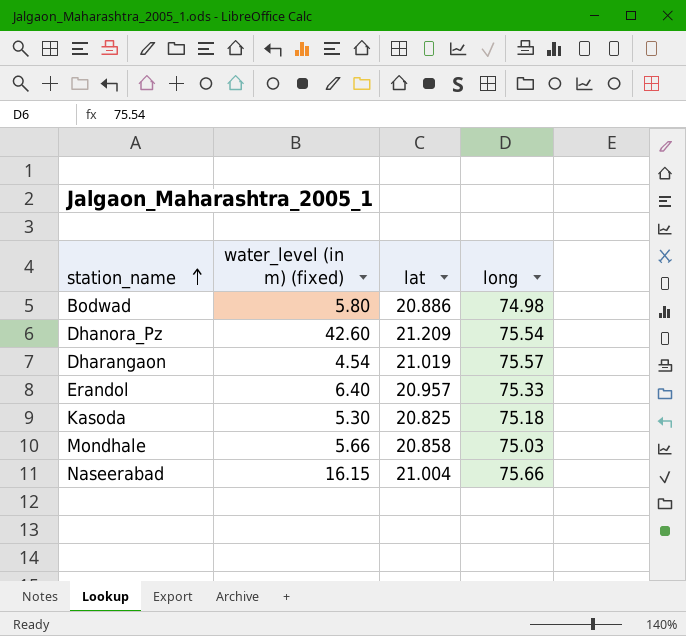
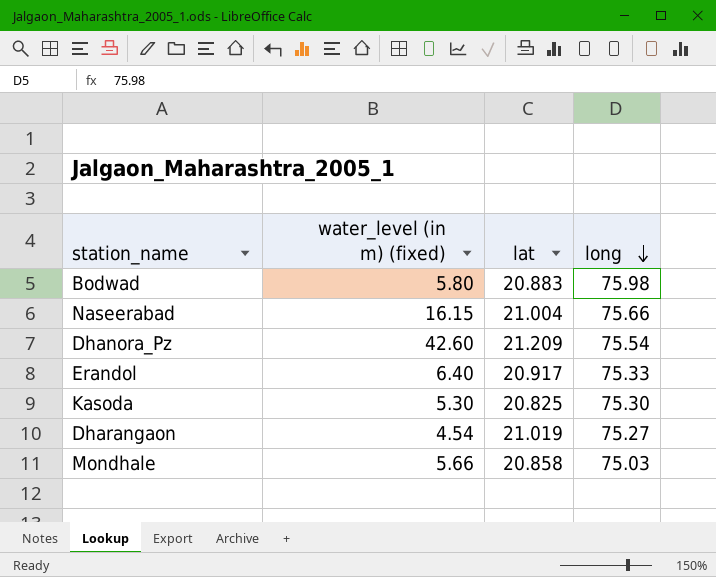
row order: station_name ascending -> long descending
Bodwad | lat: 20.886 -> 20.883
Bodwad | long: 74.98 -> 75.98
Erandol | lat: 20.957 -> 20.917
Kasoda | long: 75.18 -> 75.30
Dharangaon | long: 75.57 -> 75.27

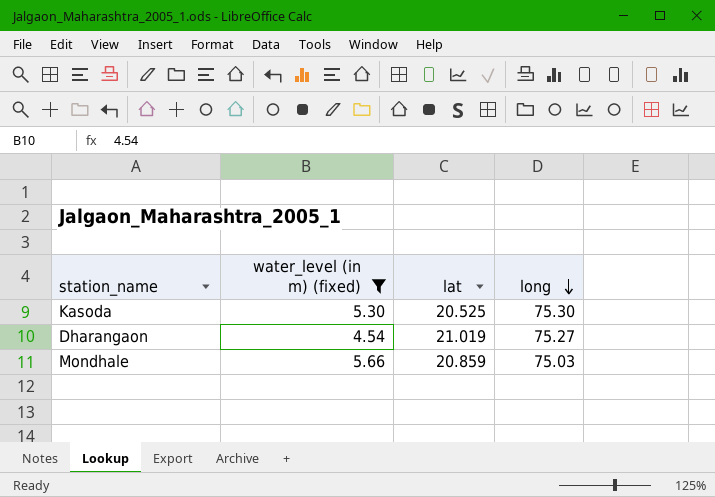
filter: none -> water_level (in m) (fixed) <= 5.66
Kasoda | lat: 20.825 -> 20.525
Mondhale | lat: 20.858 -> 20.859

